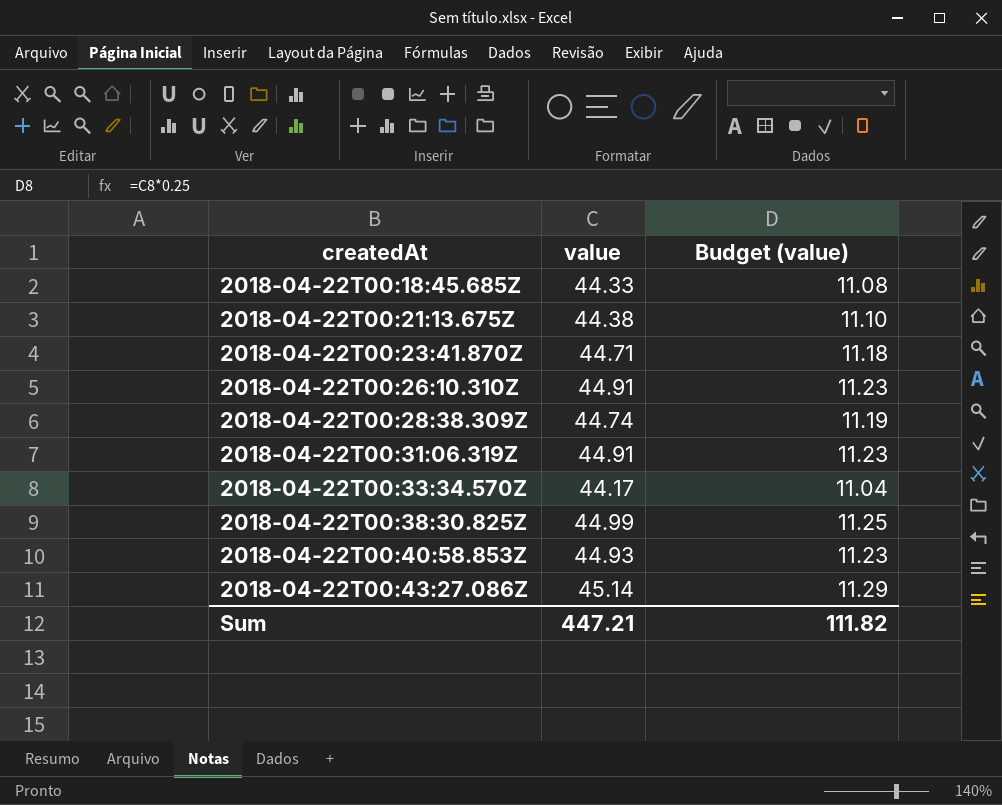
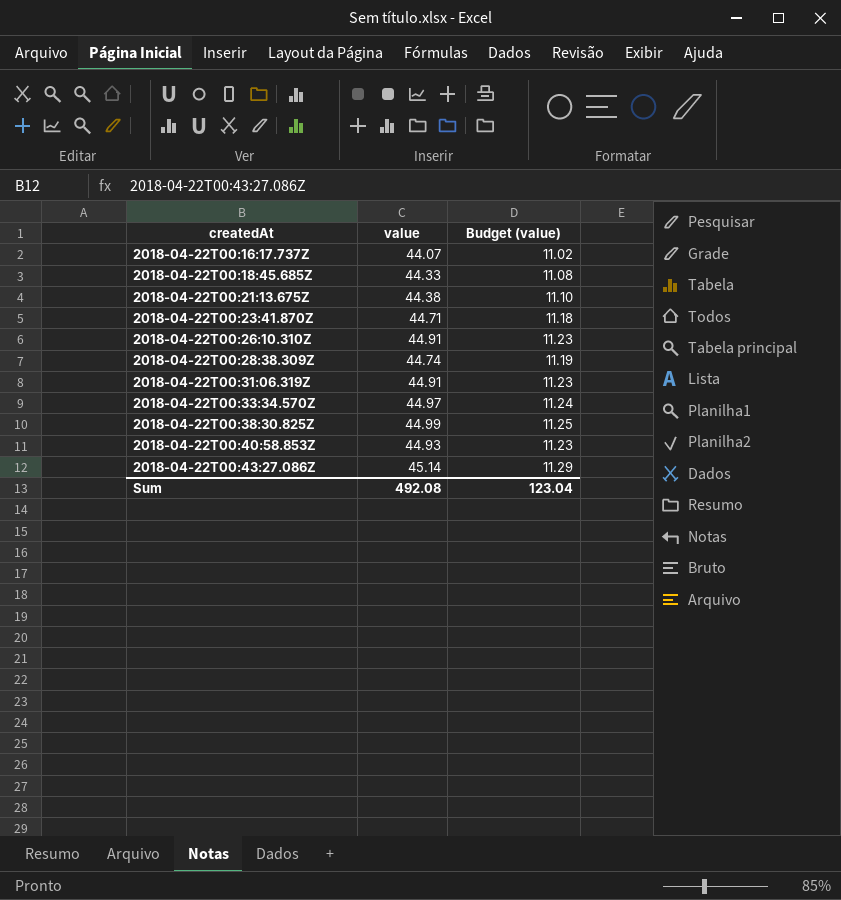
row 2018-04-22T00:16:17.737Z: none -> 44.07 | 11.02
2018-04-22T00:33:34.570Z | value: 44.17 -> 44.97
2018-04-22T00:33:34.570Z | Budget (value): 11.04 -> 11.24
Sum | value: 447.21 -> 492.08
Sum | Budget (value): 111.82 -> 123.04

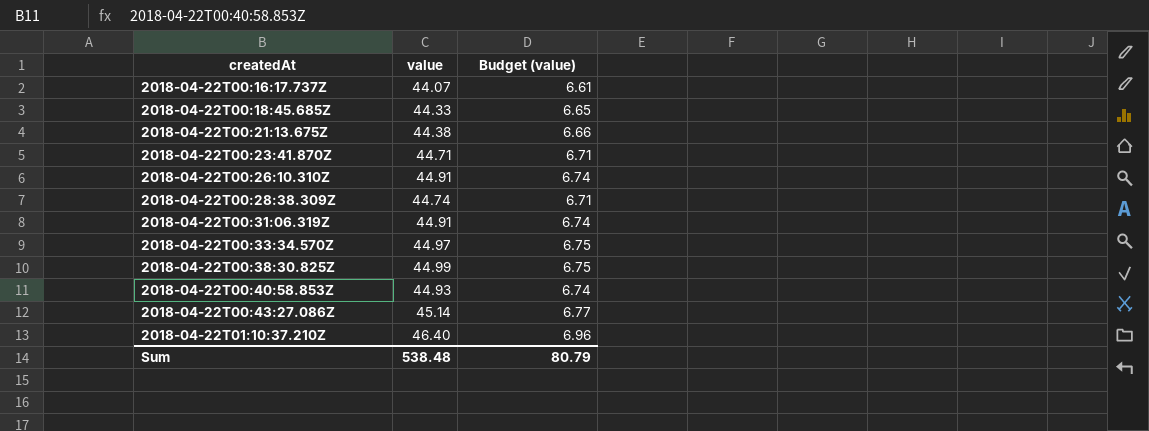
column Budget (value) | formula: [value] * 0.25 -> [value] * 0.15
row 2018-04-22T01:10:37.210Z: none -> 46.40 | 6.96
Sum | value: 492.08 -> 538.48
Sum | Budget (value): 123.04 -> 80.79

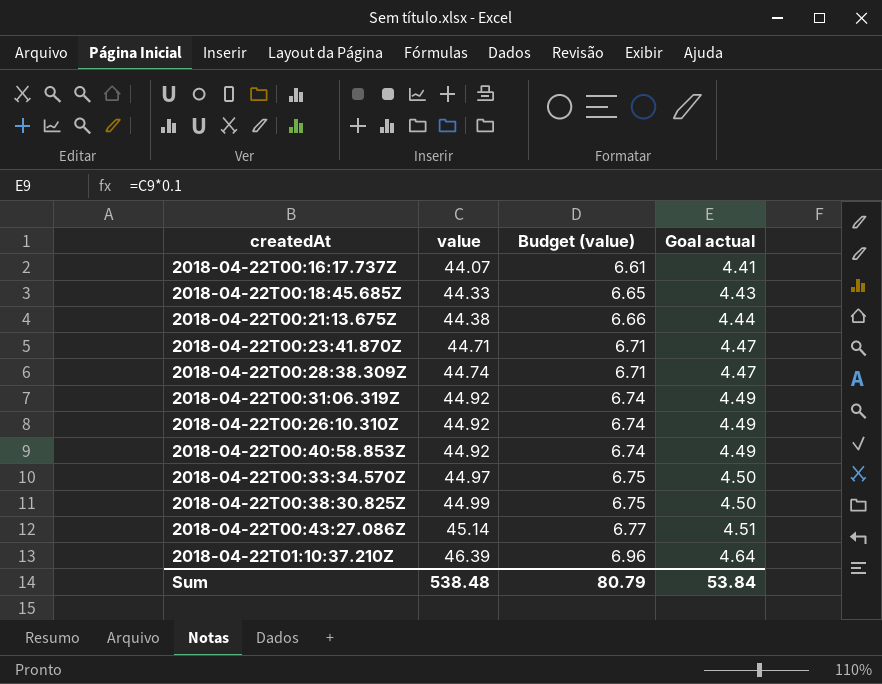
row order: createdAt ascending -> value ascending
column Goal actual | formula: none -> [value] * 0.1
2018-04-22T00:31:06.319Z | value: 44.91 -> 44.92
2018-04-22T00:26:10.310Z | value: 44.91 -> 44.92
2018-04-22T00:40:58.853Z | value: 44.93 -> 44.92
2018-04-22T01:10:37.210Z | value: 46.40 -> 46.39

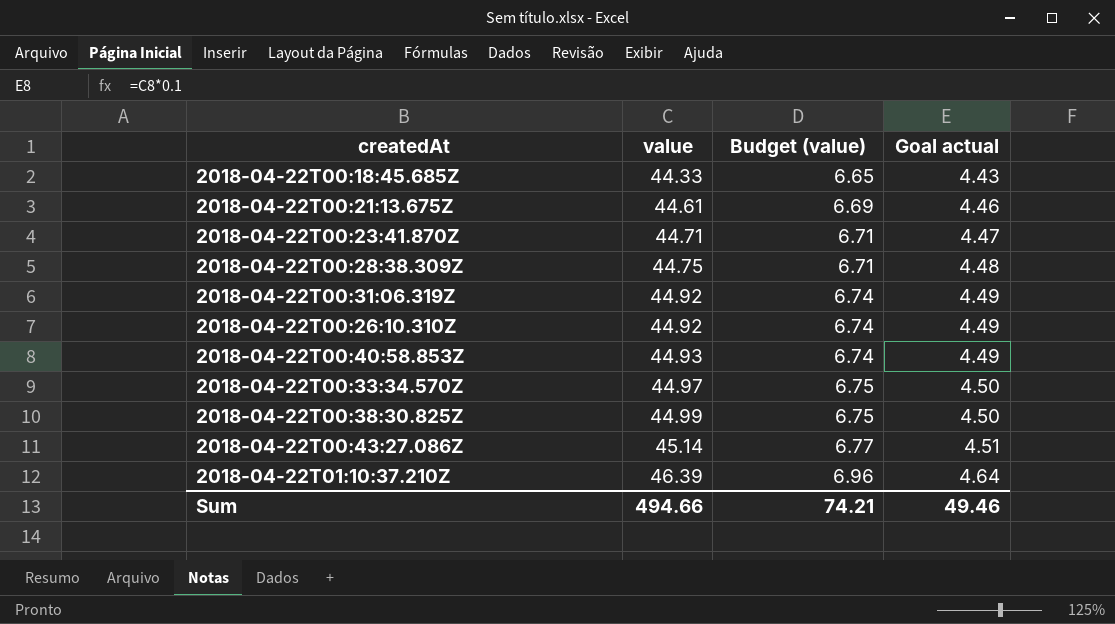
row 2018-04-22T00:16:17.737Z: 44.07 | 6.61 | 4.41 -> none
2018-04-22T00:21:13.675Z | value: 44.38 -> 44.61
2018-04-22T00:21:13.675Z | Budget (value): 6.66 -> 6.69
2018-04-22T00:21:13.675Z | Goal actual: 4.44 -> 4.46
2018-04-22T00:28:38.309Z | value: 44.74 -> 44.75
2018-04-22T00:28:38.309Z | Goal actual: 4.47 -> 4.48
2018-04-22T00:40:58.853Z | value: 44.92 -> 44.93
Sum | value: 538.48 -> 494.66
Sum | Budget (value): 80.79 -> 74.21
Sum | Goal actual: 53.84 -> 49.46

